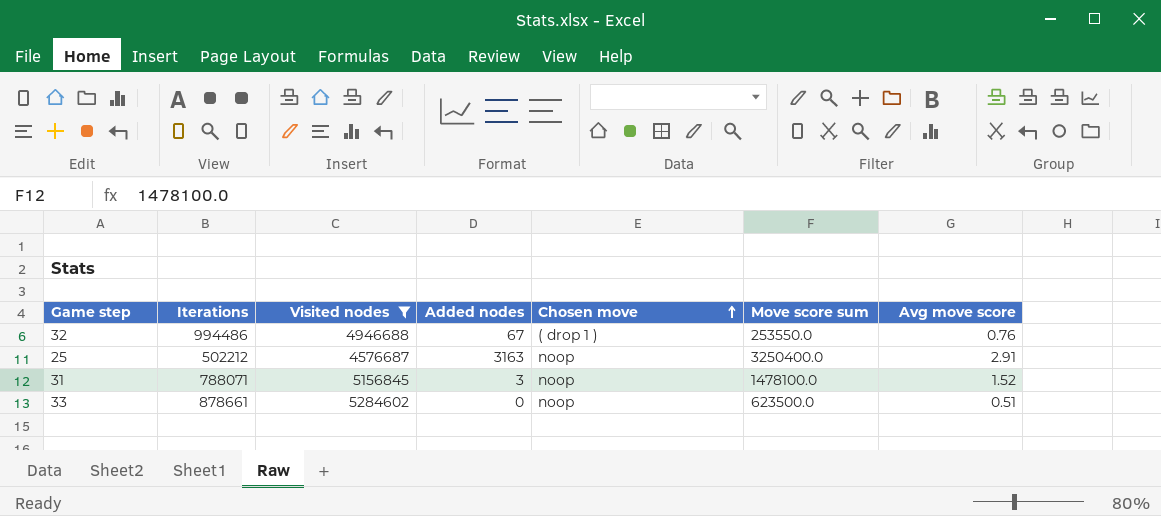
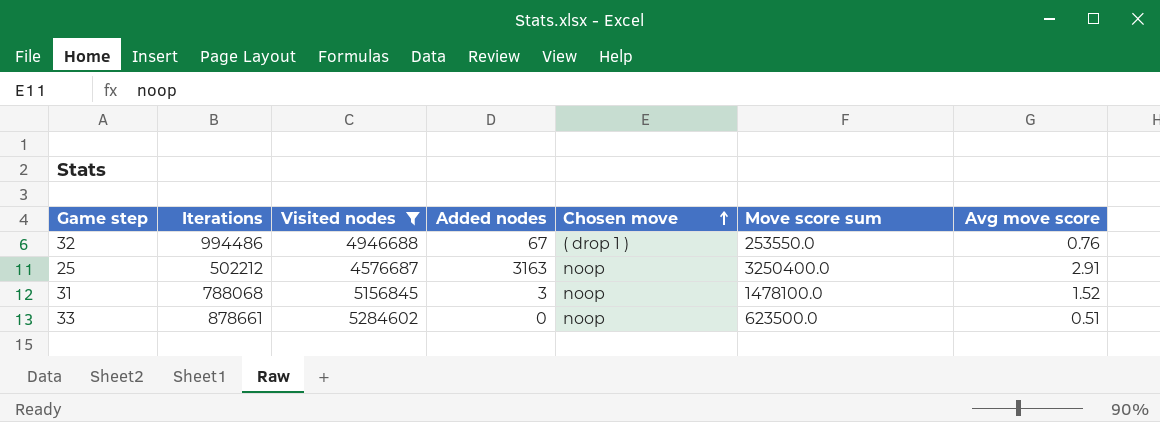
31 | Iterations: 788071 -> 788068

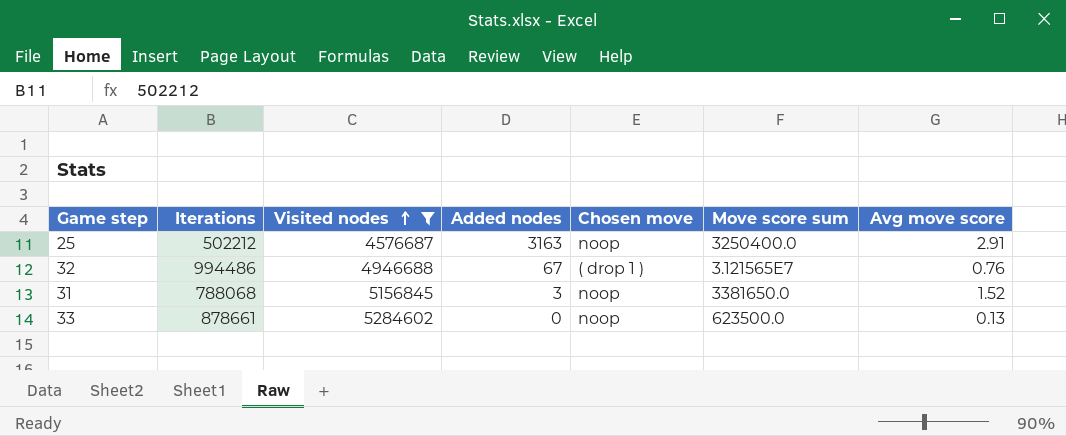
row order: Chosen move ascending -> Visited nodes ascending
32 | Move score sum: 253550.0 -> 3.121565E7
31 | Move score sum: 1478100.0 -> 3381650.0
33 | Avg move score: 0.51 -> 0.13

